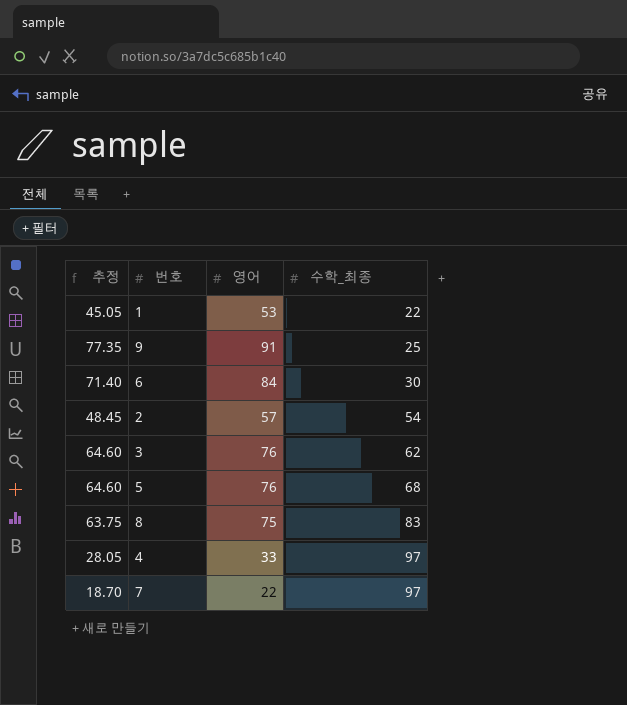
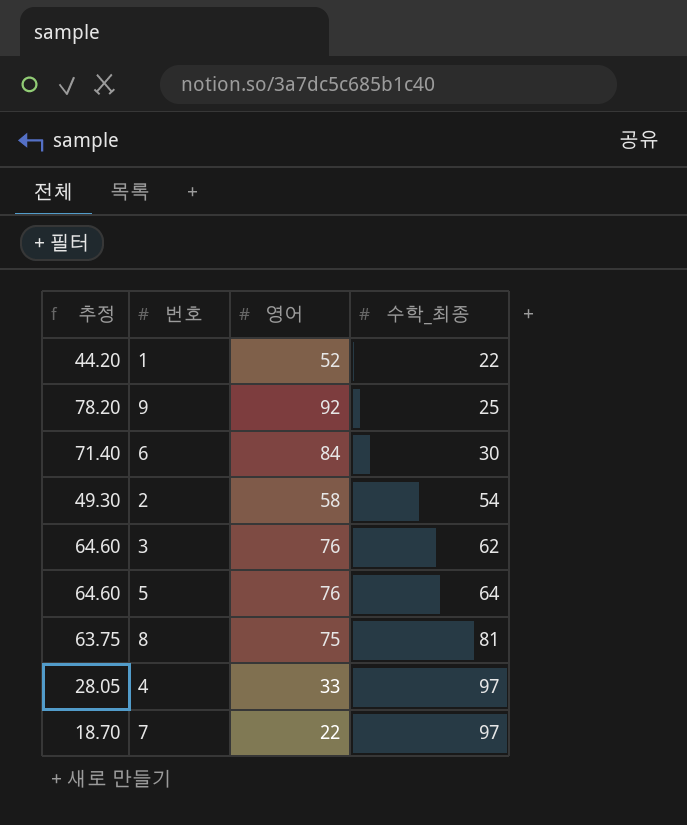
1 | 추정: 45.05 -> 44.20
1 | 영어: 53 -> 52
9 | 추정: 77.35 -> 78.20
9 | 영어: 91 -> 92
2 | 추정: 48.45 -> 49.30
2 | 영어: 57 -> 58
5 | 수학_최종: 68 -> 64
8 | 수학_최종: 83 -> 81

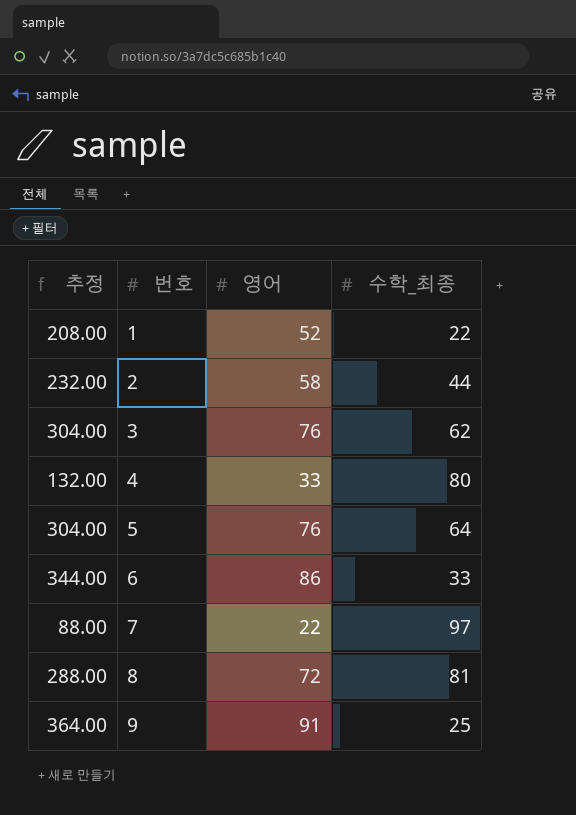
row order: 수학_최종 ascending -> 번호 ascending
column 추정 | formula: [영어] * 0.85 -> [영어] * 4
2 | 수학_최종: 54 -> 44
4 | 수학_최종: 97 -> 80
6 | 영어: 84 -> 86
6 | 수학_최종: 30 -> 33
8 | 영어: 75 -> 72
9 | 영어: 92 -> 91

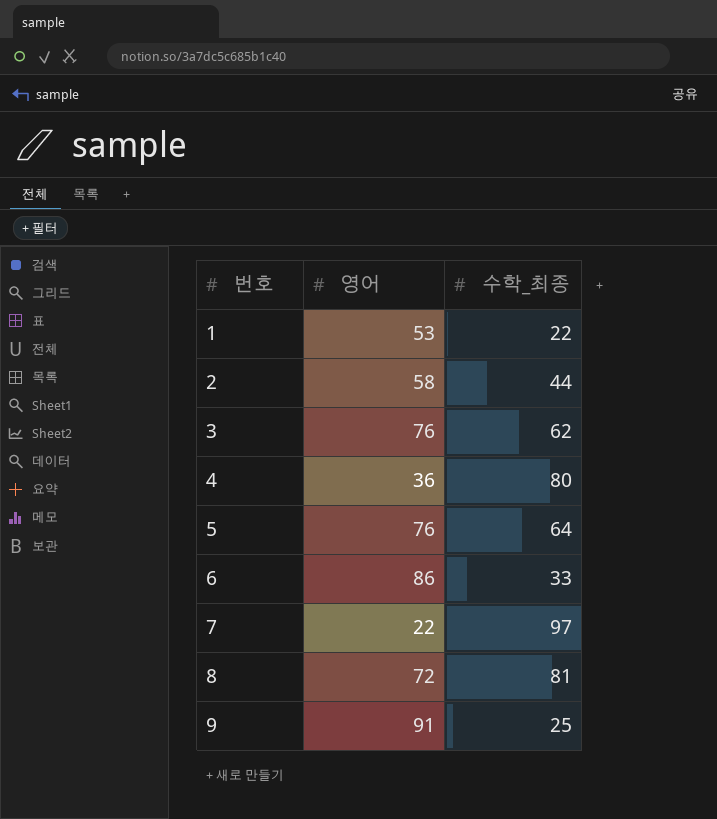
column 추정 | formula: [영어] * 4 -> none
1 | 영어: 52 -> 53
4 | 영어: 33 -> 36

